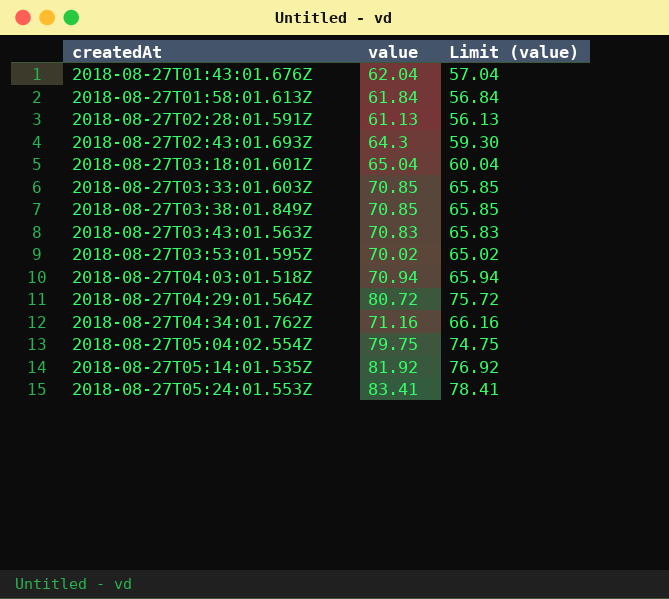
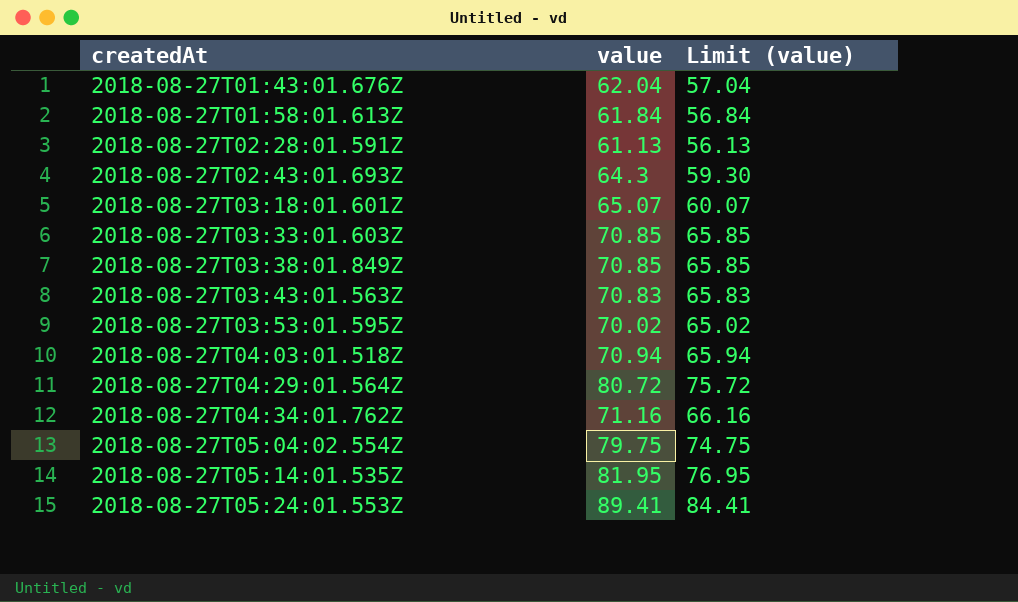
2018-08-27T03:18:01.601Z | value: 65.04 -> 65.07
2018-08-27T03:18:01.601Z | Limit (value): 60.04 -> 60.07
2018-08-27T05:14:01.535Z | value: 81.92 -> 81.95
2018-08-27T05:14:01.535Z | Limit (value): 76.92 -> 76.95
2018-08-27T05:24:01.553Z | value: 83.41 -> 89.41
2018-08-27T05:24:01.553Z | Limit (value): 78.41 -> 84.41

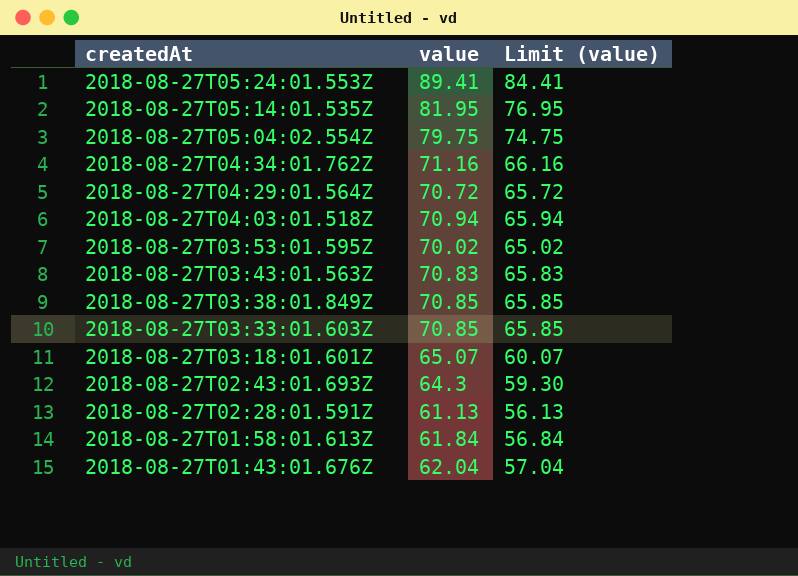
row order: createdAt ascending -> createdAt descending
2018-08-27T04:29:01.564Z | value: 80.72 -> 70.72
2018-08-27T04:29:01.564Z | Limit (value): 75.72 -> 65.72

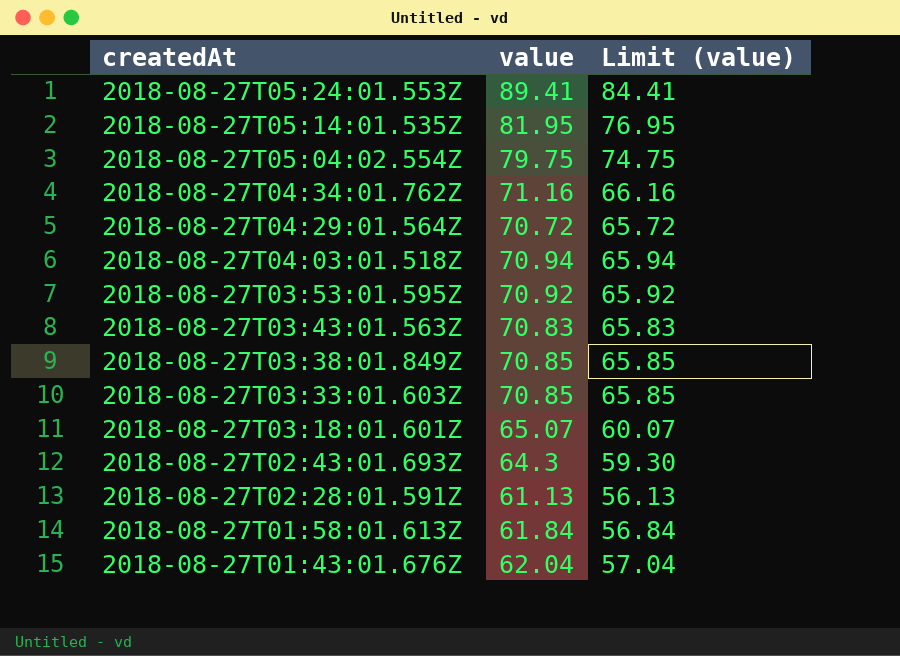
2018-08-27T03:53:01.595Z | value: 70.02 -> 70.92
2018-08-27T03:53:01.595Z | Limit (value): 65.02 -> 65.92

